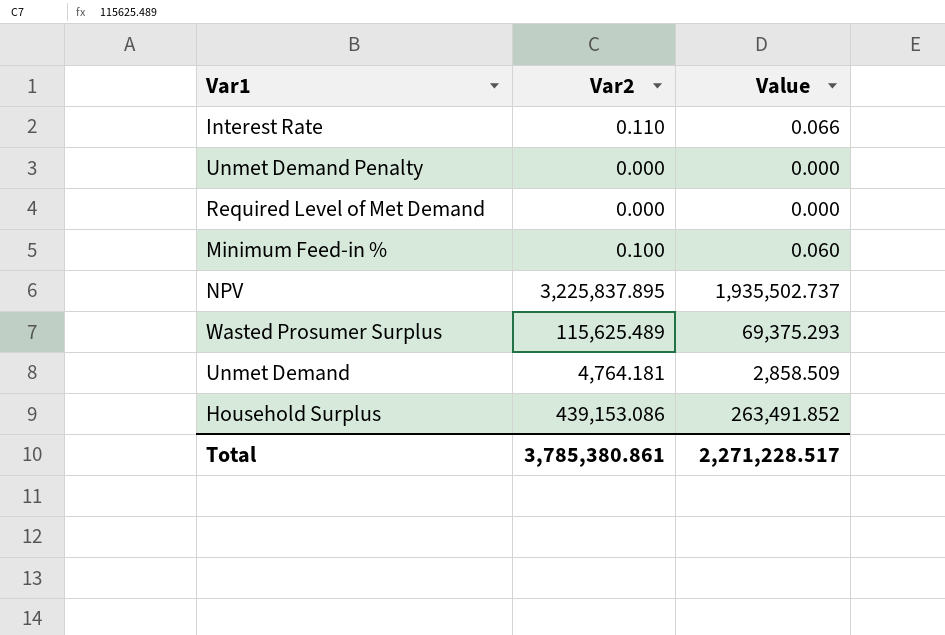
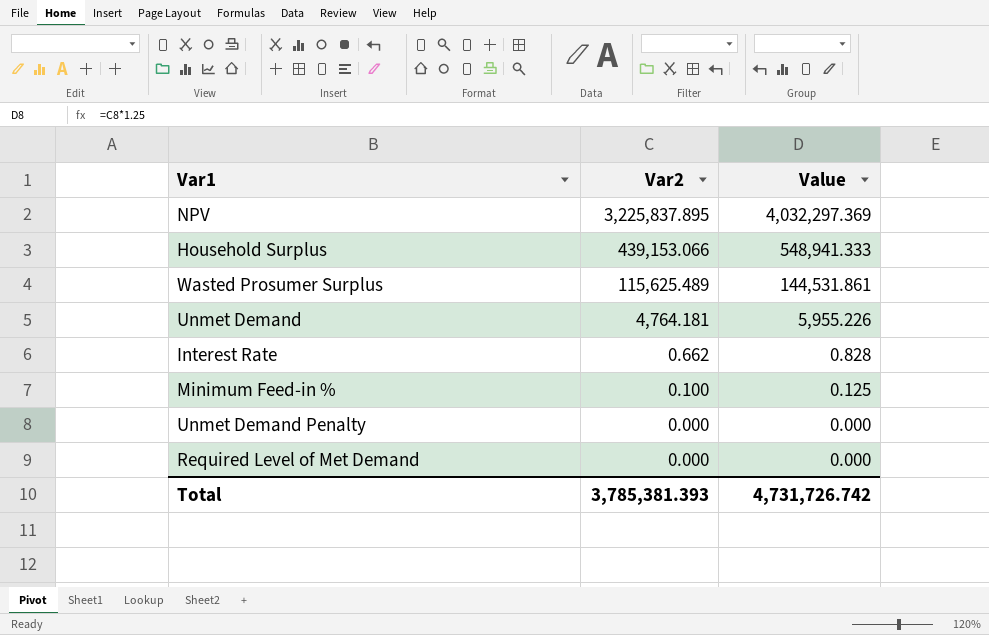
row order: none -> Var2 descending
column Value | formula: [Var2] * 0.6 -> [Var2] * 1.25
Household Surplus | Var2: 439,153.086 -> 439,153.066
Interest Rate | Var2: 0.110 -> 0.662
Total | Var2: 3,785,380.861 -> 3,785,381.393
Total | Value: 2,271,228.517 -> 4,731,726.742

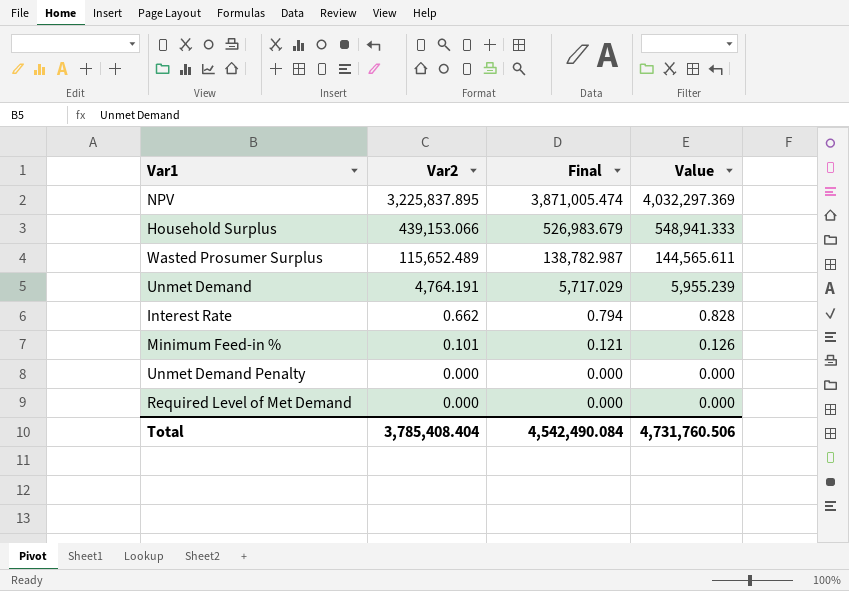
column Final | formula: none -> [Var2] * 1.2
Wasted Prosumer Surplus | Var2: 115,625.489 -> 115,652.489
Wasted Prosumer Surplus | Value: 144,531.861 -> 144,565.611
Unmet Demand | Var2: 4,764.181 -> 4,764.191
Unmet Demand | Value: 5,955.226 -> 5,955.239
Minimum Feed-in % | Var2: 0.100 -> 0.101
Minimum Feed-in % | Value: 0.125 -> 0.126
Total | Var2: 3,785,381.393 -> 3,785,408.404
Total | Value: 4,731,726.742 -> 4,731,760.506

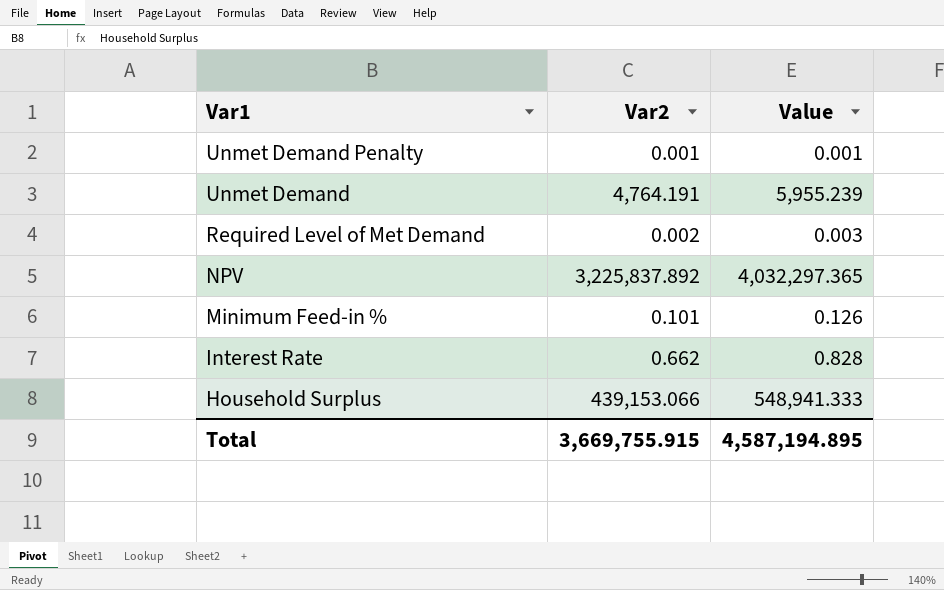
row order: Var2 descending -> Var1 descending
column Final | formula: [Var2] * 1.2 -> none
row Wasted Prosumer Surplus: 115,652.489 | 138,782.987 | 144,565.611 -> none
Unmet Demand Penalty | Var2: 0.000 -> 0.001
Unmet Demand Penalty | Value: 0.000 -> 0.001
Required Level of Met Demand | Var2: 0.000 -> 0.002
Required Level of Met Demand | Value: 0.000 -> 0.003
NPV | Var2: 3,225,837.895 -> 3,225,837.892
NPV | Value: 4,032,297.369 -> 4,032,297.365
Total | Var2: 3,785,408.404 -> 3,669,755.915
Total | Value: 4,731,760.506 -> 4,587,194.895

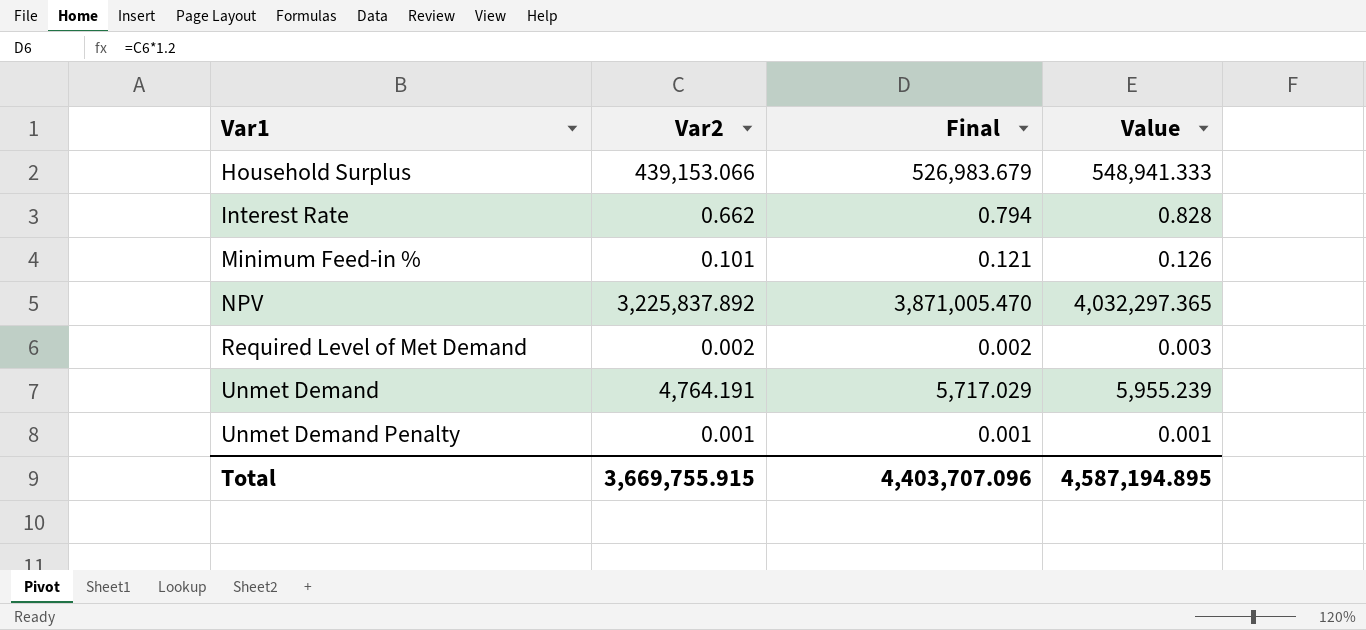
row order: Var1 descending -> Var1 ascending
column Final | formula: none -> [Var2] * 1.2

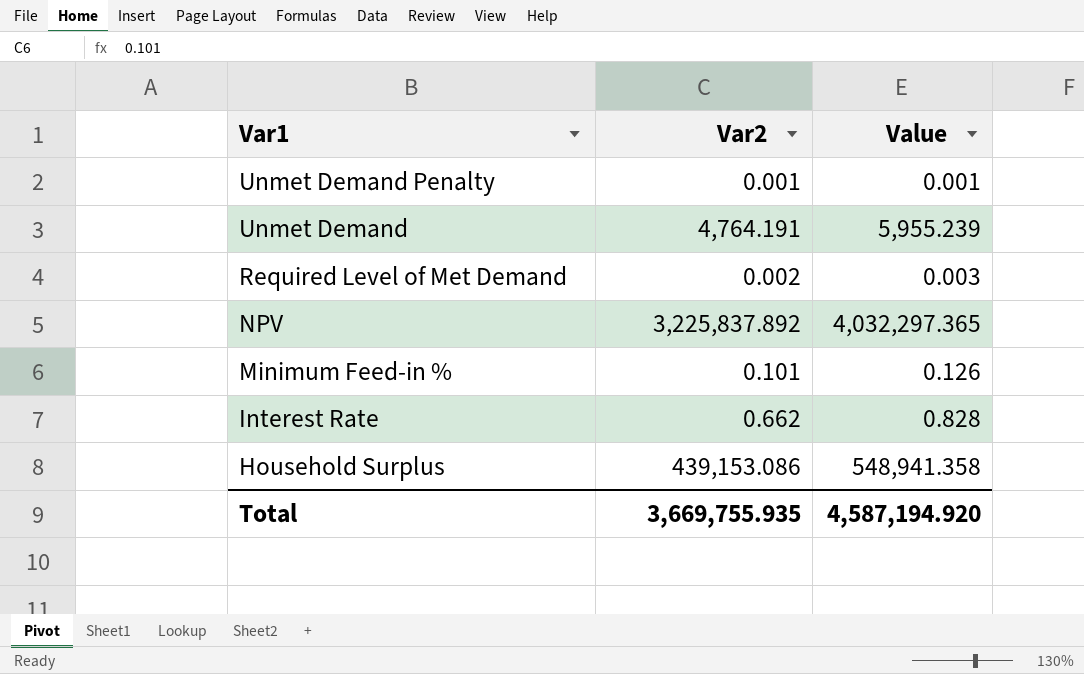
row order: Var1 ascending -> Var1 descending
column Final | formula: [Var2] * 1.2 -> none
Household Surplus | Var2: 439,153.066 -> 439,153.086
Household Surplus | Value: 548,941.333 -> 548,941.358
Total | Var2: 3,669,755.915 -> 3,669,755.935
Total | Value: 4,587,194.895 -> 4,587,194.920

